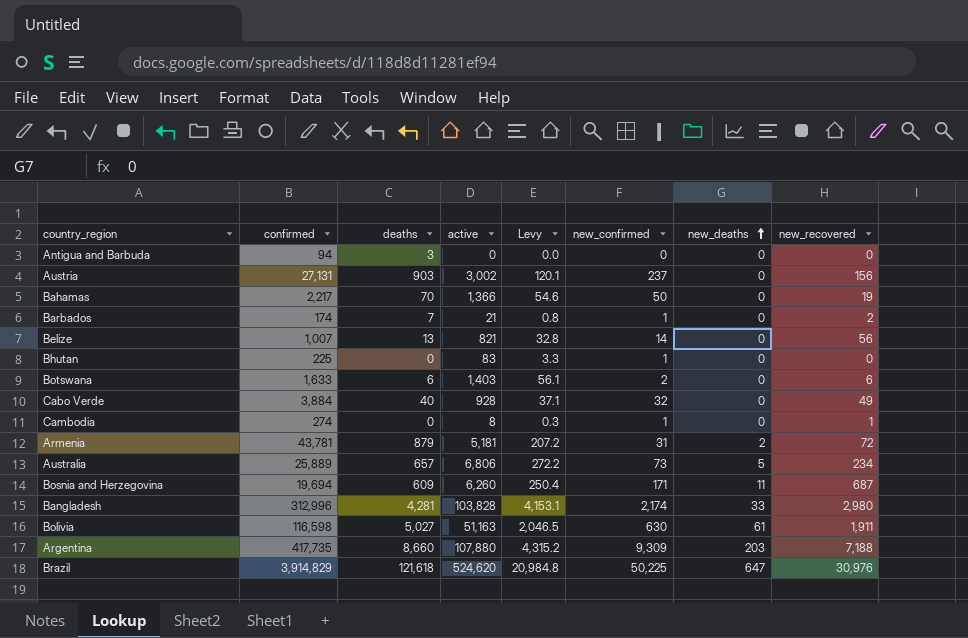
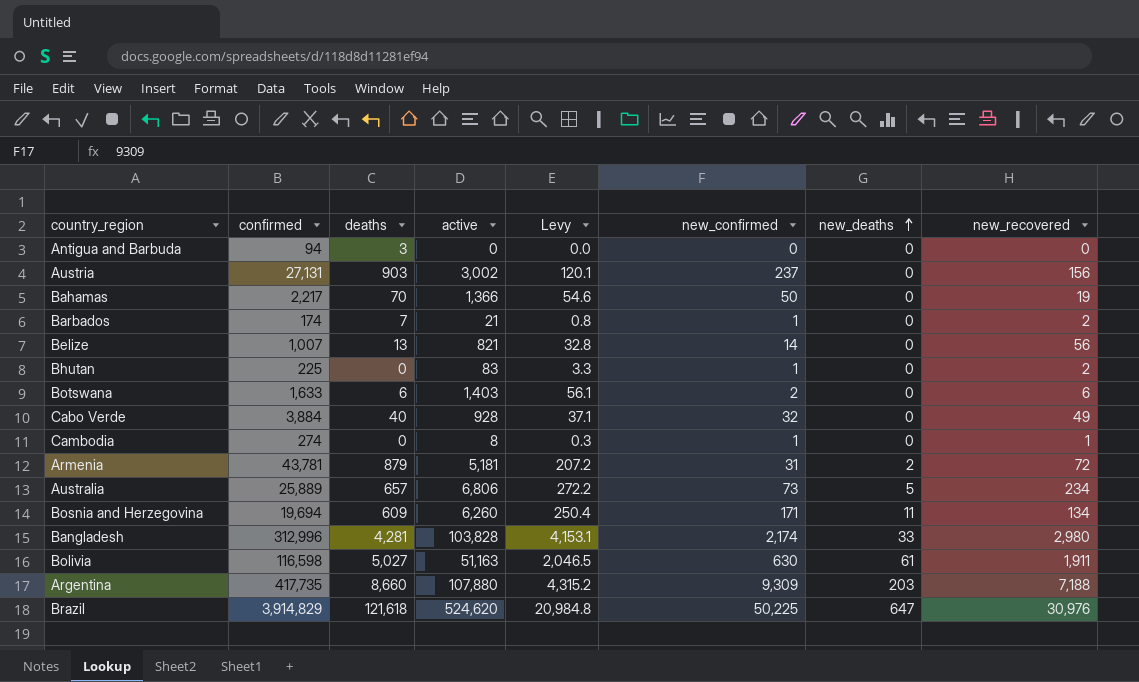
Bhutan | new_recovered: 0 -> 2
Bosnia and Herzegovina | new_recovered: 687 -> 134

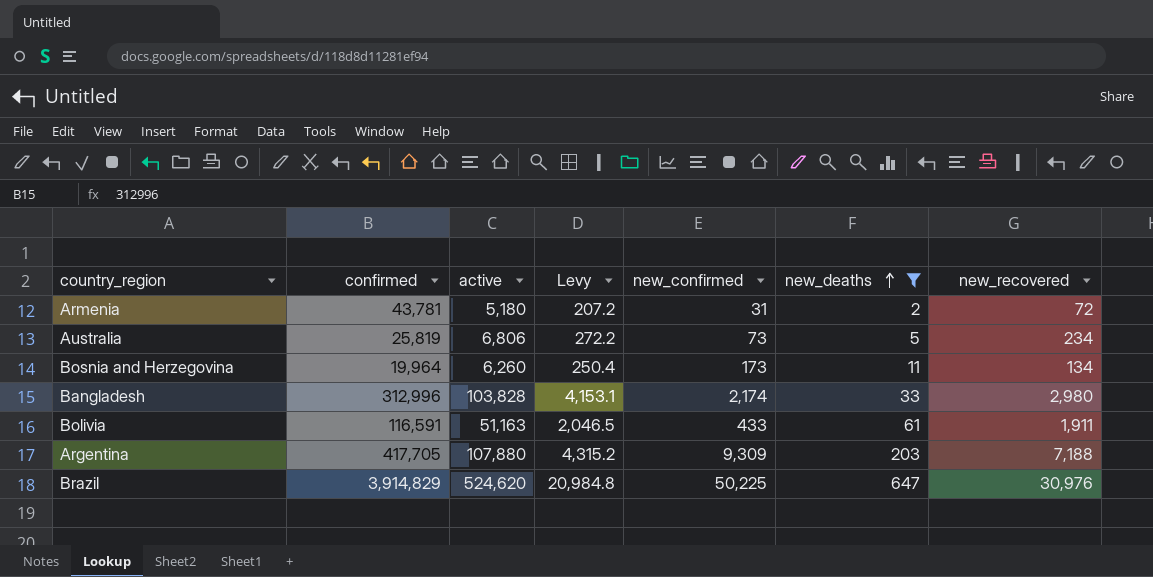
filter: none -> new_deaths != 0
column deaths | position: 3 -> none
Armenia | active: 5,181 -> 5,180
Australia | confirmed: 25,889 -> 25,819
Bosnia and Herzegovina | confirmed: 19,694 -> 19,964
Bosnia and Herzegovina | new_confirmed: 171 -> 173
Bolivia | confirmed: 116,598 -> 116,591
Bolivia | new_confirmed: 630 -> 433
Argentina | confirmed: 417,735 -> 417,705

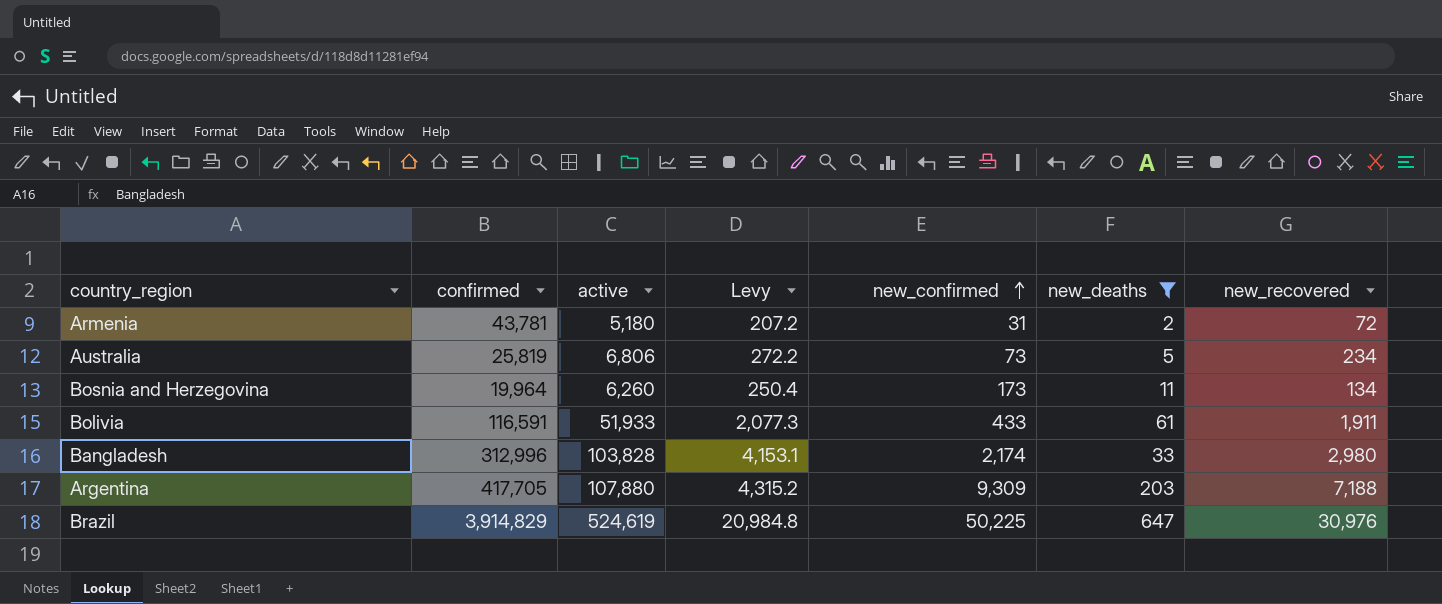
row order: new_deaths ascending -> new_confirmed ascending
Bolivia | active: 51,163 -> 51,933
Bolivia | Levy: 2,046.5 -> 2,077.3
Brazil | active: 524,620 -> 524,619

